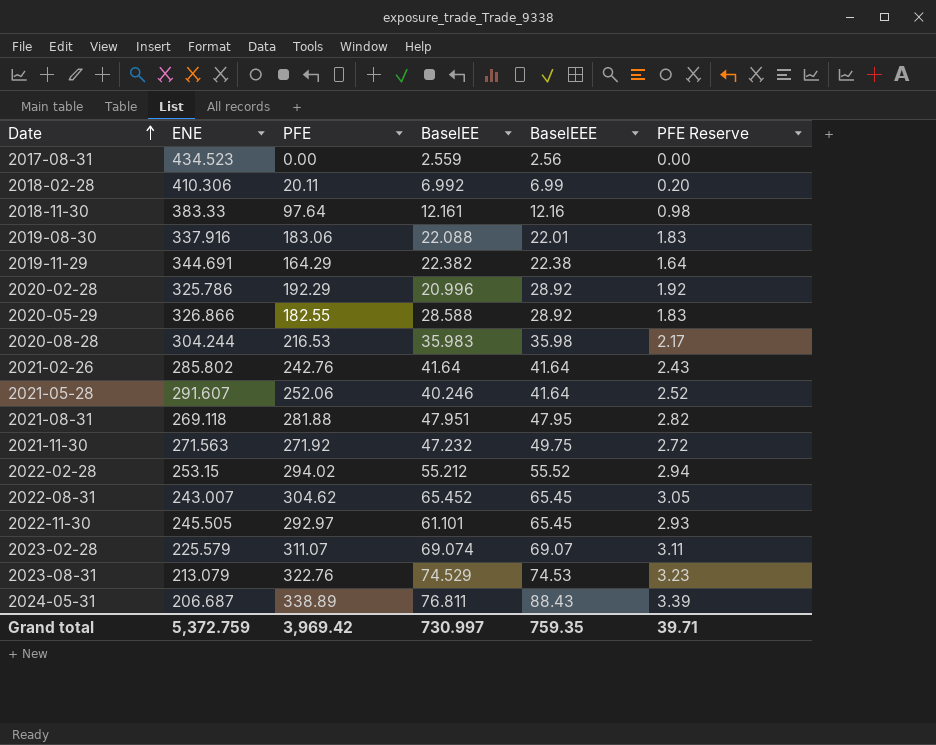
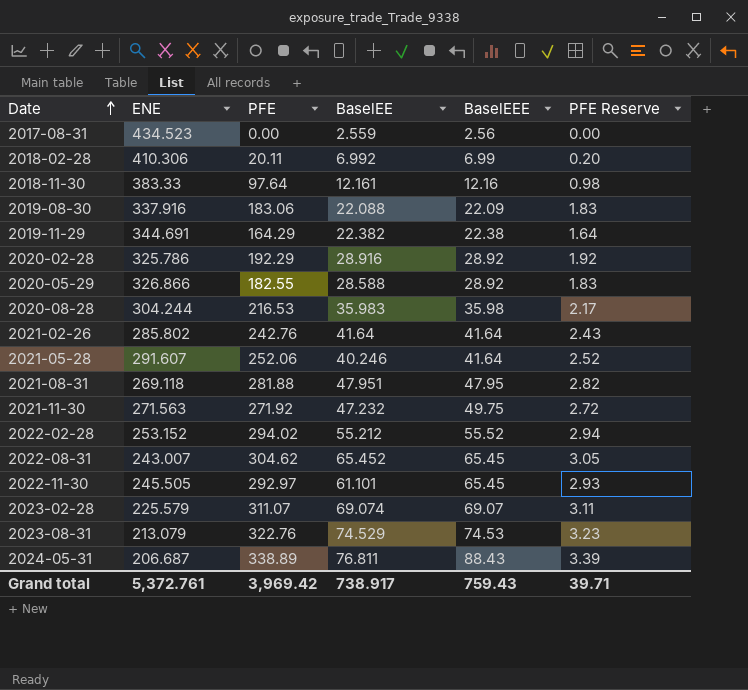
2019-08-30 | BaselEEE: 22.01 -> 22.09
2020-02-28 | BaselEE: 20.996 -> 28.916
2022-02-28 | ENE: 253.15 -> 253.152
Grand total | ENE: 5,372.759 -> 5,372.761
Grand total | BaselEE: 730.997 -> 738.917
Grand total | BaselEEE: 759.35 -> 759.43

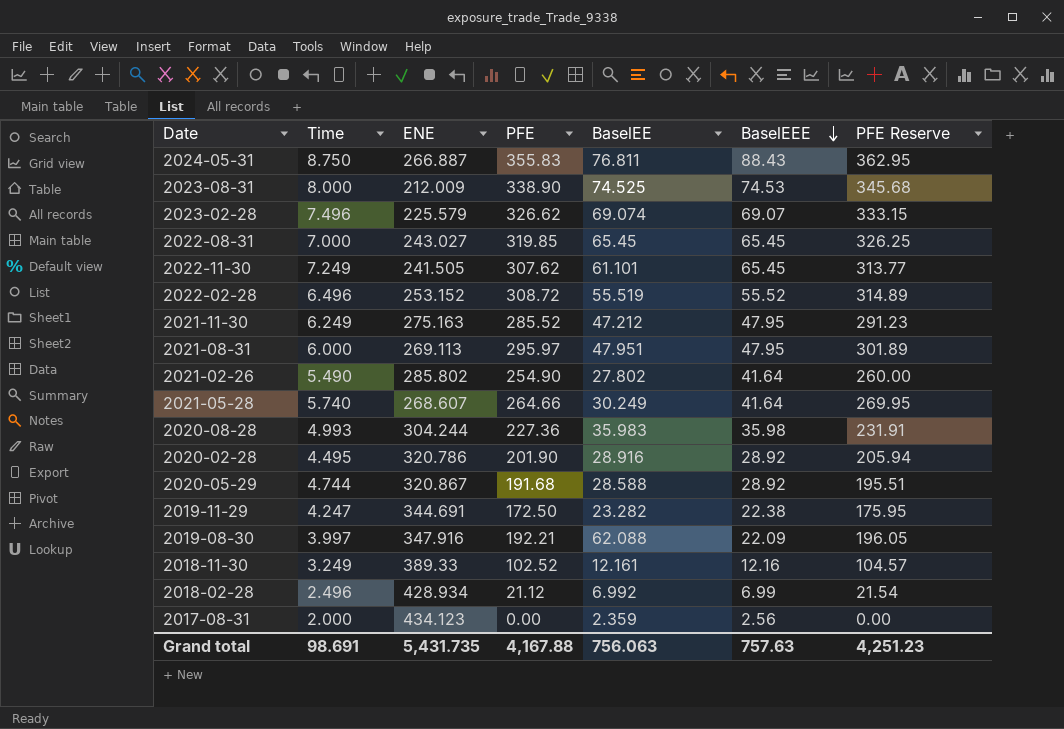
row order: Date ascending -> BaselEEE descending
column Time | position: none -> 2
column PFE Reserve | formula: [PFE] * 0.01 -> [PFE] * 1.02
2024-05-31 | ENE: 206.687 -> 266.887
2024-05-31 | PFE: 338.89 -> 355.83
2023-08-31 | ENE: 213.079 -> 212.009
2023-08-31 | PFE: 322.76 -> 338.90
2023-08-31 | BaselEE: 74.529 -> 74.525
2023-02-28 | PFE: 311.07 -> 326.62
2022-08-31 | ENE: 243.007 -> 243.027
2022-08-31 | PFE: 304.62 -> 319.85
2022-08-31 | BaselEE: 65.452 -> 65.45
2022-11-30 | ENE: 245.505 -> 241.505
2022-11-30 | PFE: 292.97 -> 307.62
2022-02-28 | PFE: 294.02 -> 308.72
2022-02-28 | BaselEE: 55.212 -> 55.519
2021-11-30 | ENE: 271.563 -> 275.163
2021-11-30 | PFE: 271.92 -> 285.52
2021-11-30 | BaselEE: 47.232 -> 47.212
2021-11-30 | BaselEEE: 49.75 -> 47.95
2021-08-31 | ENE: 269.118 -> 269.113
2021-08-31 | PFE: 281.88 -> 295.97
2021-02-26 | PFE: 242.76 -> 254.90
2021-02-26 | BaselEE: 41.64 -> 27.802
2021-05-28 | ENE: 291.607 -> 268.607
2021-05-28 | PFE: 252.06 -> 264.66
2021-05-28 | BaselEE: 40.246 -> 30.249
2020-08-28 | PFE: 216.53 -> 227.36
2020-02-28 | ENE: 325.786 -> 320.786
2020-02-28 | PFE: 192.29 -> 201.90
2020-05-29 | ENE: 326.866 -> 320.867
2020-05-29 | PFE: 182.55 -> 191.68
2019-11-29 | PFE: 164.29 -> 172.50
2019-11-29 | BaselEE: 22.382 -> 23.282
2019-08-30 | ENE: 337.916 -> 347.916
2019-08-30 | PFE: 183.06 -> 192.21
2019-08-30 | BaselEE: 22.088 -> 62.088
2018-11-30 | ENE: 383.33 -> 389.33
2018-11-30 | PFE: 97.64 -> 102.52
2018-02-28 | ENE: 410.306 -> 428.934
2018-02-28 | PFE: 20.11 -> 21.12
2017-08-31 | ENE: 434.523 -> 434.123
2017-08-31 | BaselEE: 2.559 -> 2.359
Grand total | ENE: 5,372.761 -> 5,431.735
Grand total | PFE: 3,969.42 -> 4,167.88
Grand total | BaselEE: 738.917 -> 756.063
Grand total | BaselEEE: 759.43 -> 757.63
Grand total | PFE Reserve: 39.71 -> 4,251.23

